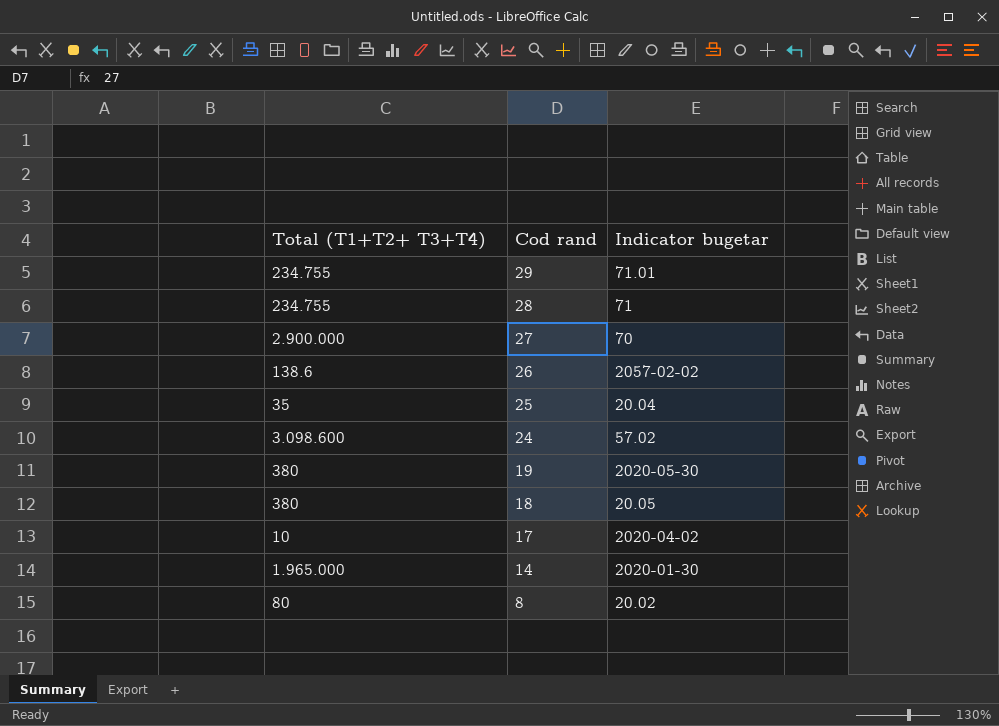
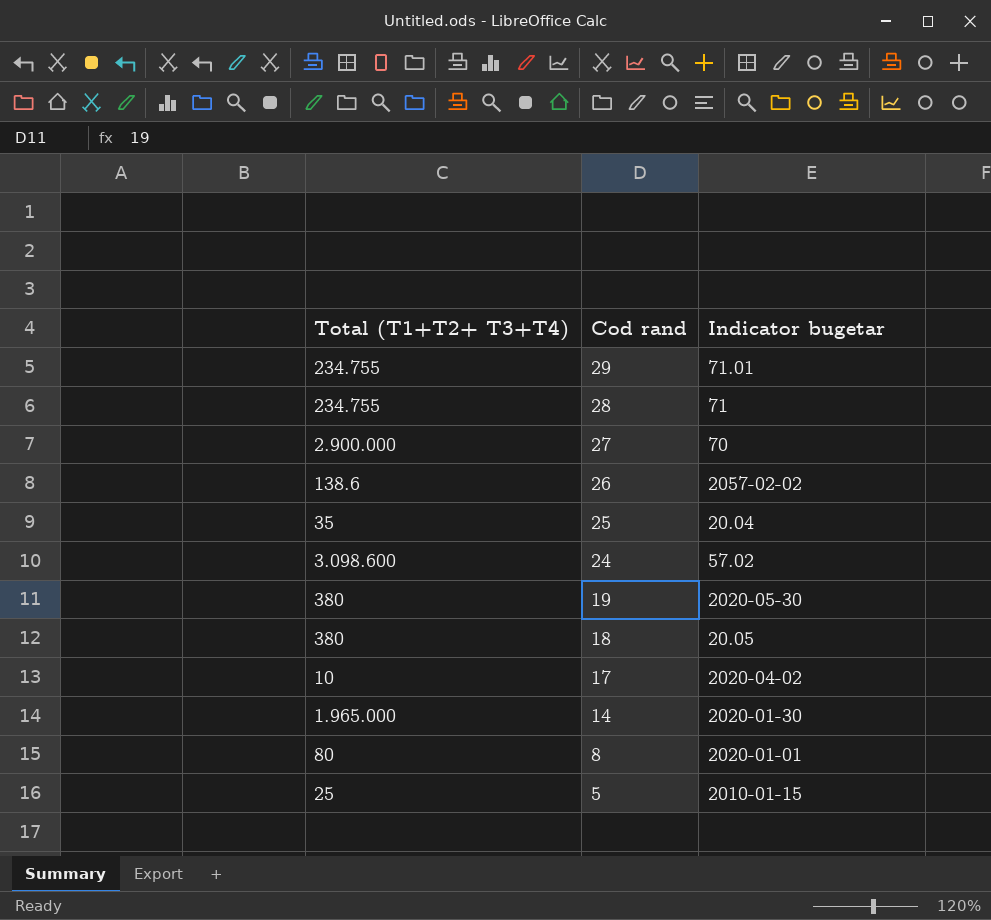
8 | Indicator bugetar: 20.02 -> 2020-01-01
row 5: none -> 25 | 2010-01-15

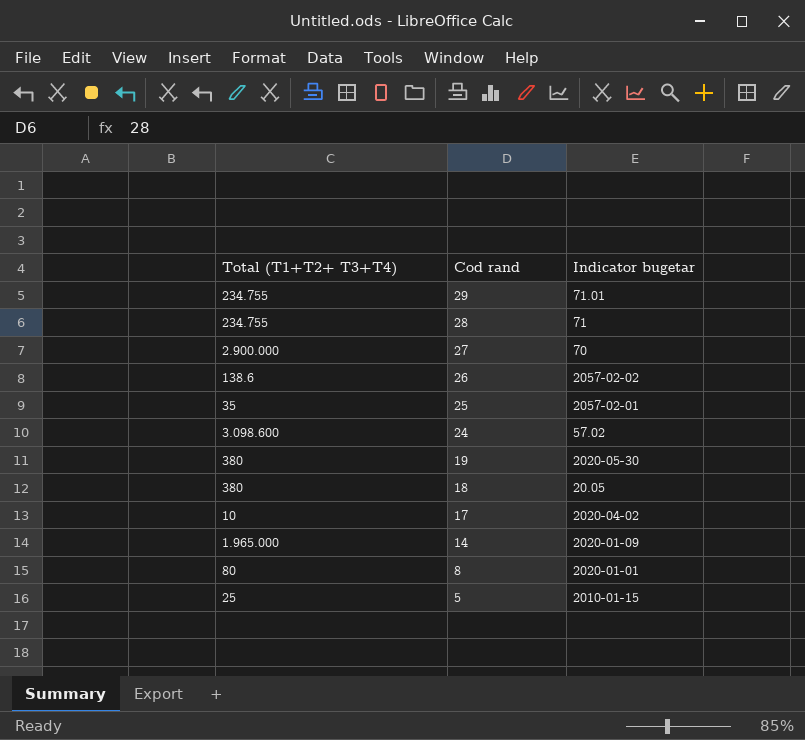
25 | Indicator bugetar: 20.04 -> 2057-02-01
14 | Indicator bugetar: 2020-01-30 -> 2020-01-09

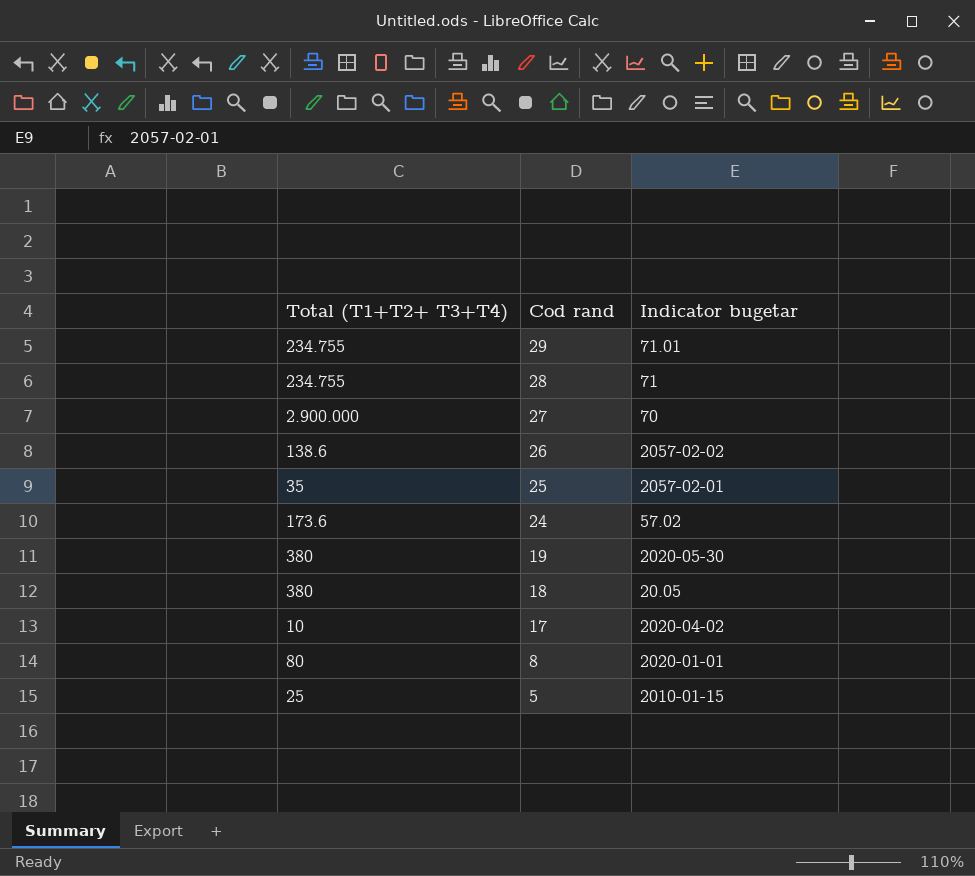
row 14: 1.965.000 | 2020-01-09 -> none
24 | Total (T1+T2+ T3+T4): 3.098.600 -> 173.6

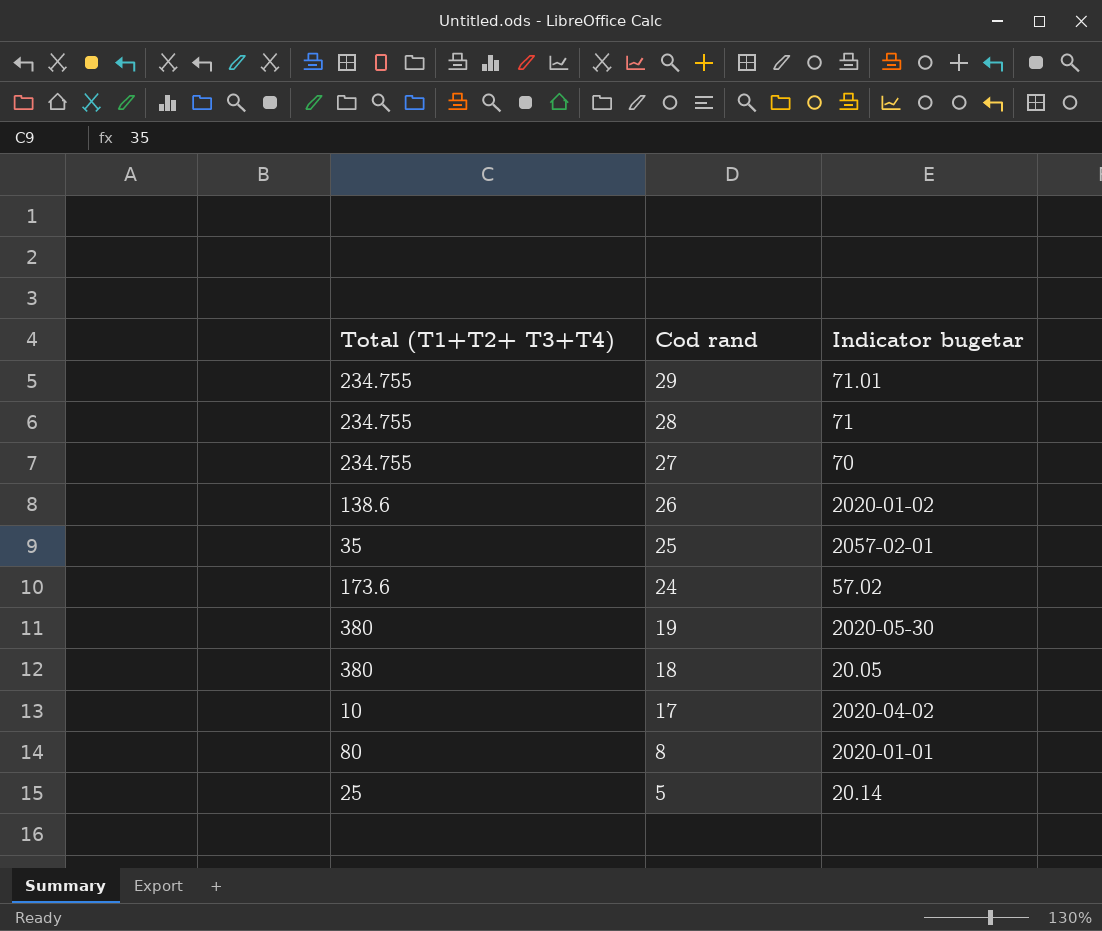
27 | Total (T1+T2+ T3+T4): 2.900.000 -> 234.755
26 | Indicator bugetar: 2057-02-02 -> 2020-01-02
5 | Indicator bugetar: 2010-01-15 -> 20.14

